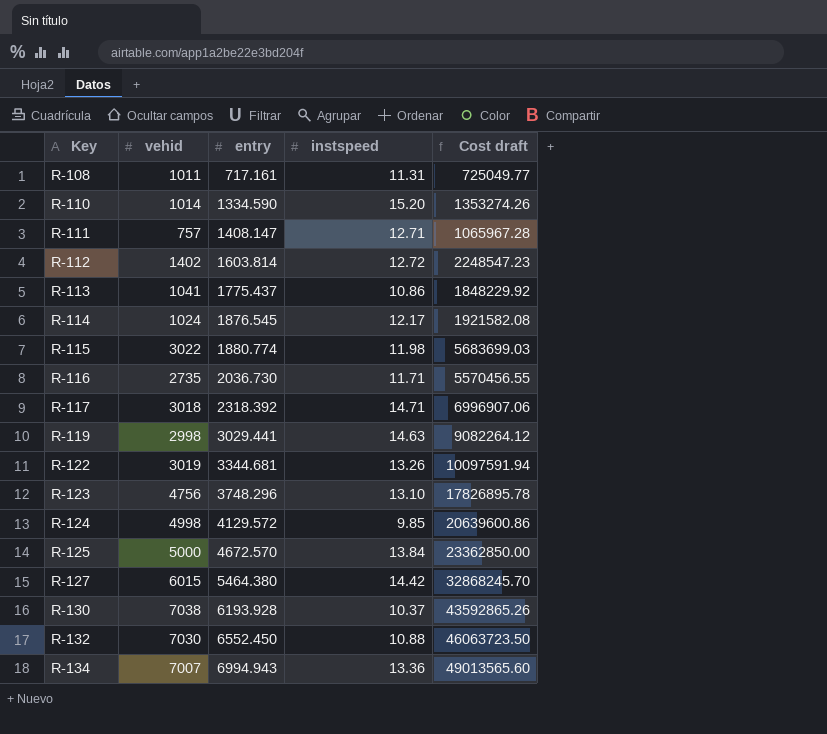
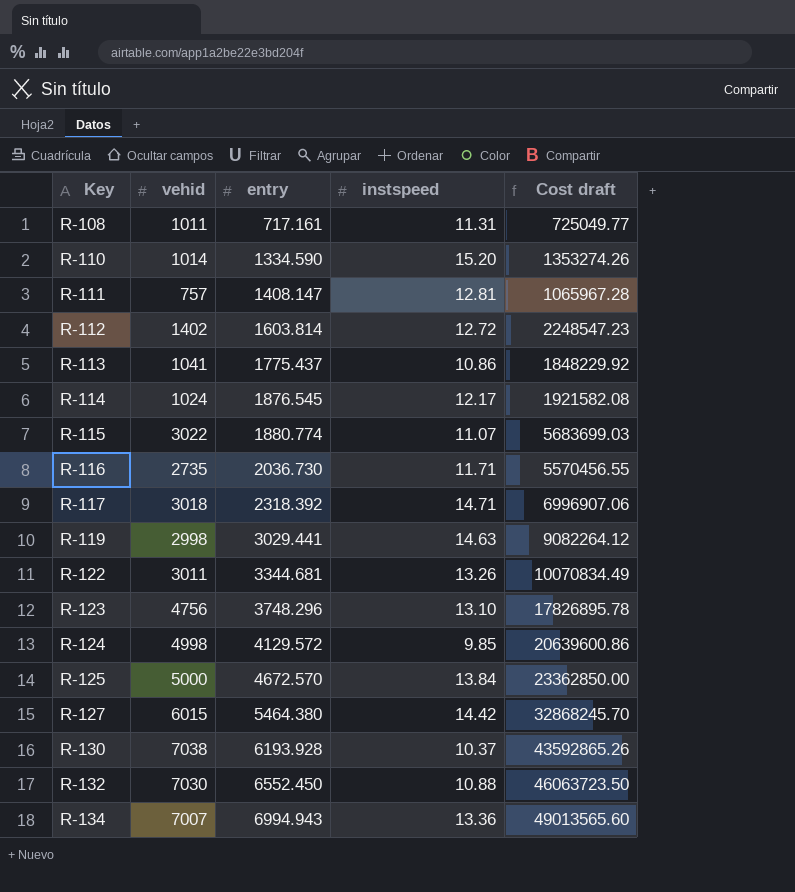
R-111 | instspeed: 12.71 -> 12.81
R-115 | instspeed: 11.98 -> 11.07
R-122 | vehid: 3019 -> 3011
R-122 | Cost draft: 10097591.94 -> 10070834.49

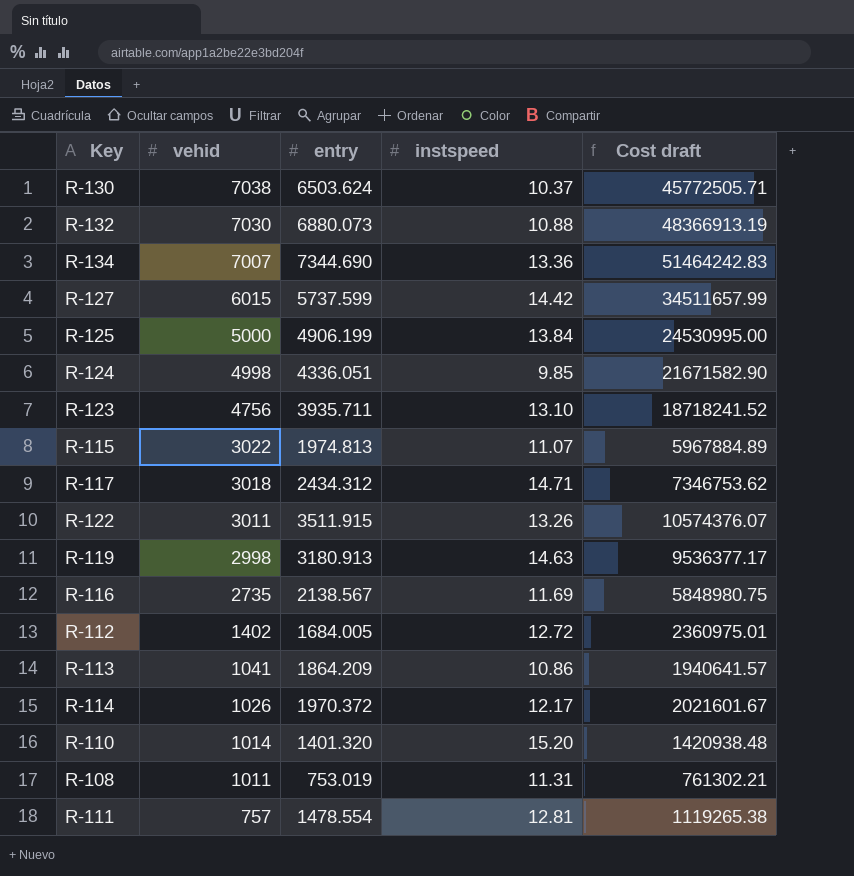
row order: Key ascending -> vehid descending
R-130 | entry: 6193.928 -> 6503.624
R-130 | Cost draft: 43592865.26 -> 45772505.71
R-132 | entry: 6552.450 -> 6880.073
R-132 | Cost draft: 46063723.50 -> 48366913.19
R-134 | entry: 6994.943 -> 7344.690
R-134 | Cost draft: 49013565.60 -> 51464242.83
R-127 | entry: 5464.380 -> 5737.599
R-127 | Cost draft: 32868245.70 -> 34511657.99
R-125 | entry: 4672.570 -> 4906.199
R-125 | Cost draft: 23362850.00 -> 24530995.00
R-124 | entry: 4129.572 -> 4336.051
R-124 | Cost draft: 20639600.86 -> 21671582.90
R-123 | entry: 3748.296 -> 3935.711
R-123 | Cost draft: 17826895.78 -> 18718241.52
R-115 | entry: 1880.774 -> 1974.813
R-115 | Cost draft: 5683699.03 -> 5967884.89
R-117 | entry: 2318.392 -> 2434.312
R-117 | Cost draft: 6996907.06 -> 7346753.62
R-122 | entry: 3344.681 -> 3511.915
R-122 | Cost draft: 10070834.49 -> 10574376.07
R-119 | entry: 3029.441 -> 3180.913
R-119 | Cost draft: 9082264.12 -> 9536377.17
R-116 | entry: 2036.730 -> 2138.567
R-116 | instspeed: 11.71 -> 11.69
R-116 | Cost draft: 5570456.55 -> 5848980.75
R-112 | entry: 1603.814 -> 1684.005
R-112 | Cost draft: 2248547.23 -> 2360975.01
R-113 | entry: 1775.437 -> 1864.209
R-113 | Cost draft: 1848229.92 -> 1940641.57
R-114 | vehid: 1024 -> 1026
R-114 | entry: 1876.545 -> 1970.372
R-114 | Cost draft: 1921582.08 -> 2021601.67
R-110 | entry: 1334.590 -> 1401.320
R-110 | Cost draft: 1353274.26 -> 1420938.48
R-108 | entry: 717.161 -> 753.019
R-108 | Cost draft: 725049.77 -> 761302.21
R-111 | entry: 1408.147 -> 1478.554
R-111 | Cost draft: 1065967.28 -> 1119265.38

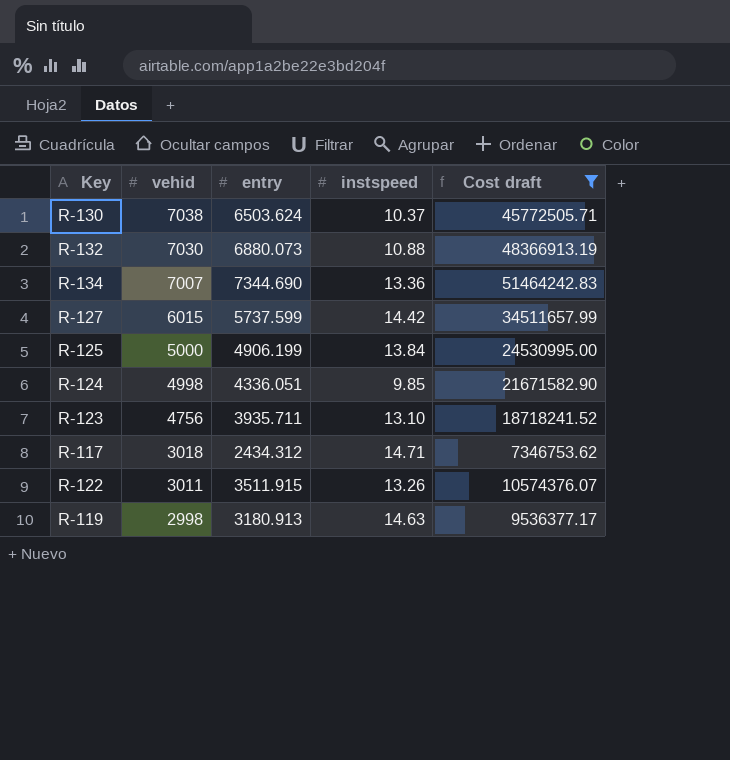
filter: none -> Cost draft >= 7346753.62

